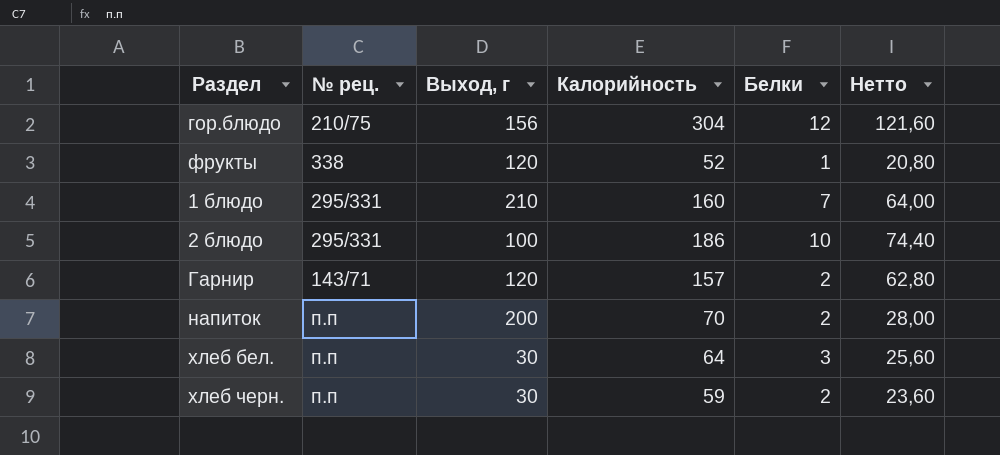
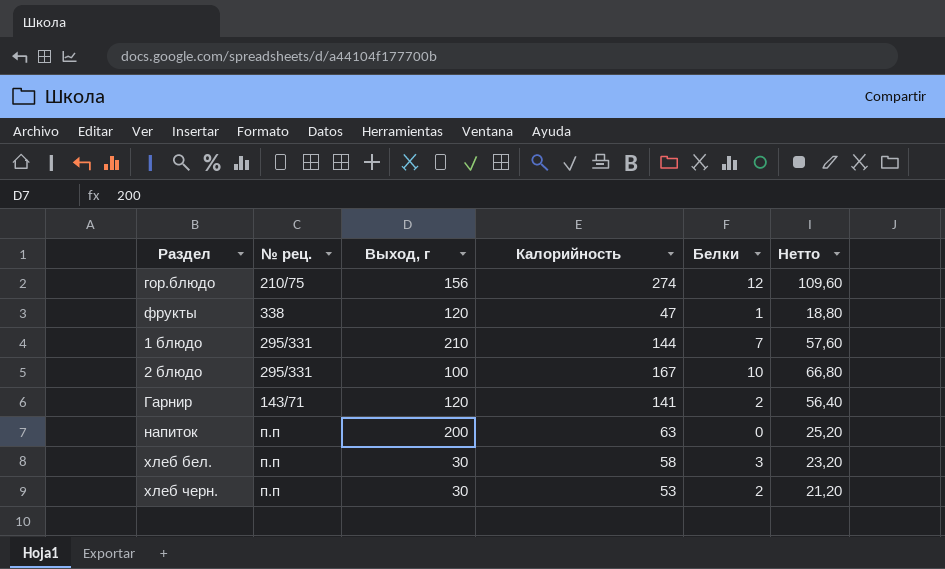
гор.блюдо | Калорийность: 304 -> 274
гор.блюдо | Нетто: 121,60 -> 109,60
фрукты | Калорийность: 52 -> 47
фрукты | Нетто: 20,80 -> 18,80
1 блюдо | Калорийность: 160 -> 144
1 блюдо | Нетто: 64,00 -> 57,60
2 блюдо | Калорийность: 186 -> 167
2 блюдо | Нетто: 74,40 -> 66,80
Гарнир | Калорийность: 157 -> 141
Гарнир | Нетто: 62,80 -> 56,40
напиток | Калорийность: 70 -> 63
напиток | Белки: 2 -> 0
напиток | Нетто: 28,00 -> 25,20
хлеб бел. | Калорийность: 64 -> 58
хлеб бел. | Нетто: 25,60 -> 23,20
хлеб черн. | Калорийность: 59 -> 53
хлеб черн. | Нетто: 23,60 -> 21,20

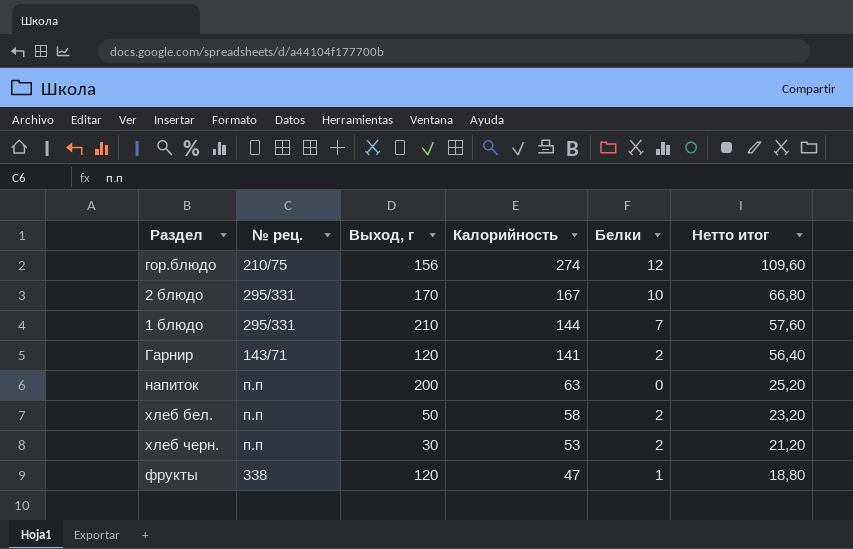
row order: none -> Калорийность descending
column name: Нетто -> Нетто итог
2 блюдо | Выход, г: 100 -> 170
хлеб бел. | Выход, г: 30 -> 50
хлеб бел. | Белки: 3 -> 2

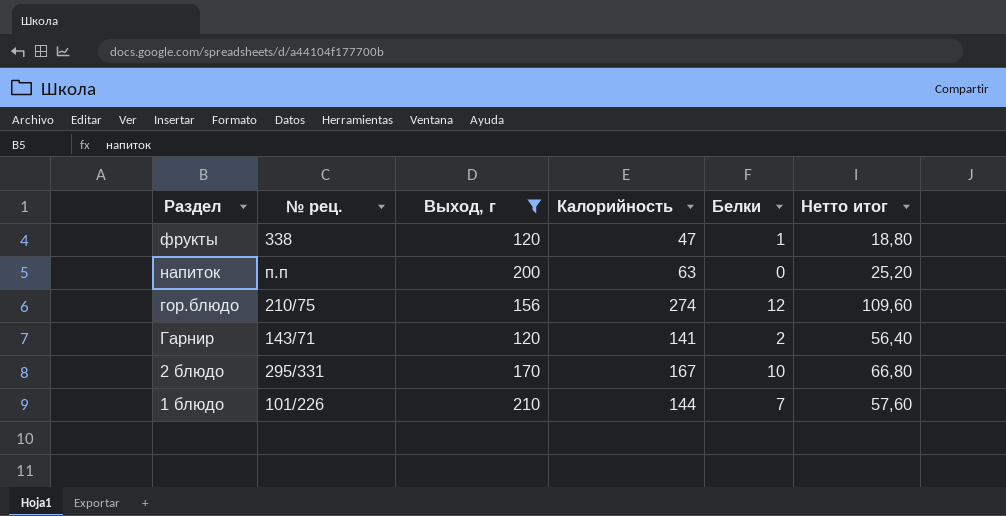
filter: none -> Выход, г >= 120
row order: Калорийность descending -> Раздел descending
1 блюдо | № рец.: 295/331 -> 101/226

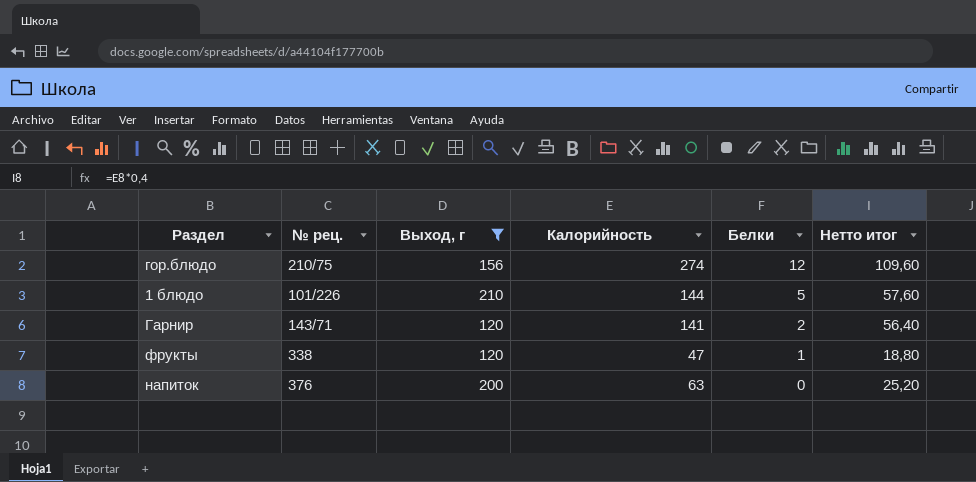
row order: Раздел descending -> Белки descending
row 2 блюдо: 295/331 | 170 | 167 | 10 | 66,80 -> none
1 блюдо | Белки: 7 -> 5
напиток | № рец.: п.п -> 376

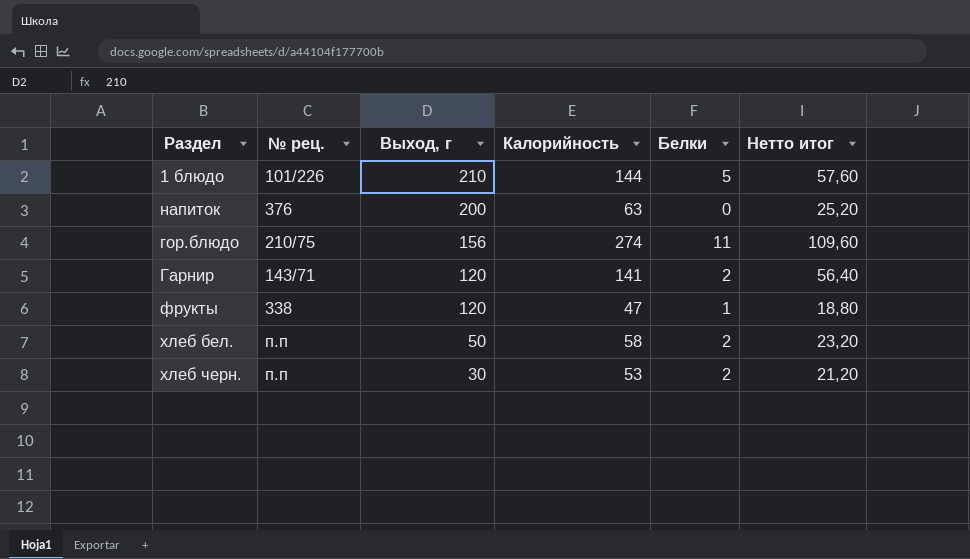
filter: Выход, г >= 120 -> none
row order: Белки descending -> Выход, г descending
гор.блюдо | Белки: 12 -> 11

